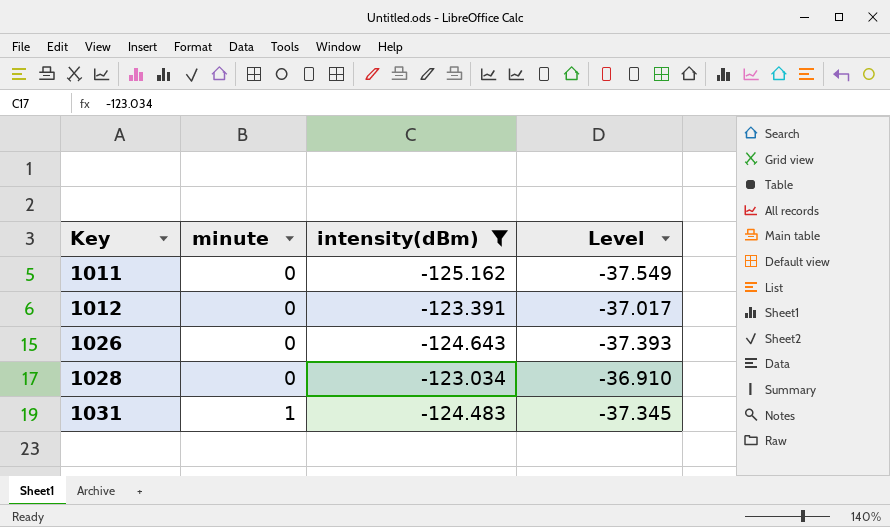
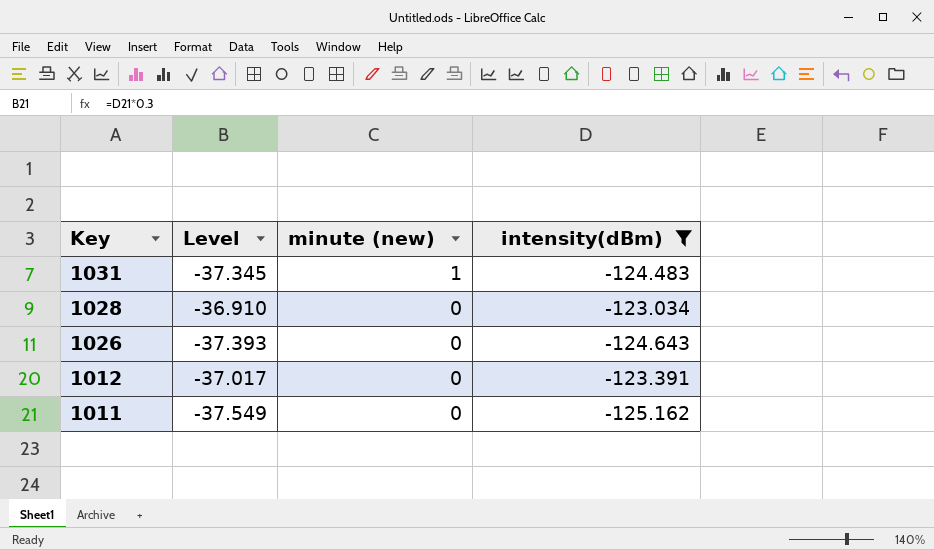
row order: Key ascending -> Key descending
column Level | position: 4 -> 2
column name: minute -> minute (new)

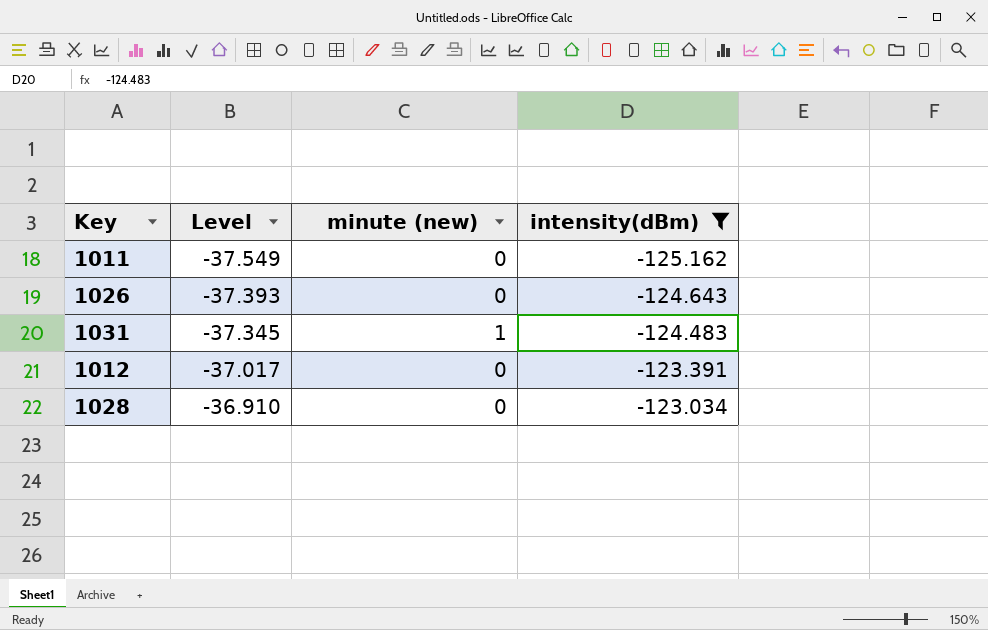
row order: Key descending -> Level ascending

